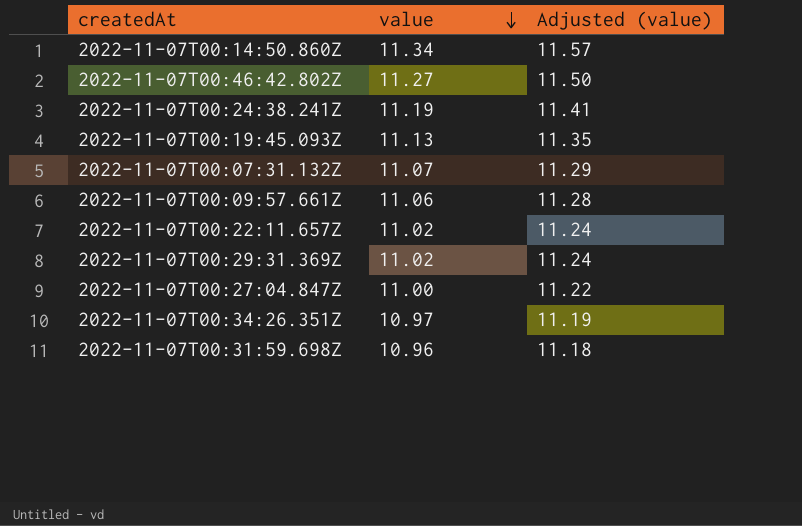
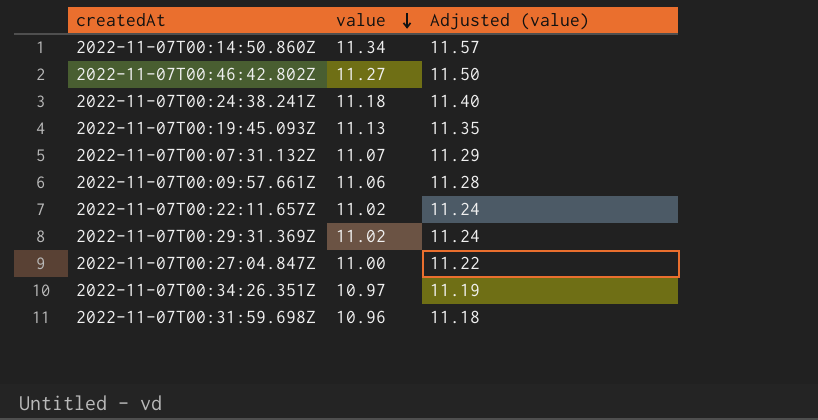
2022-11-07T00:24:38.241Z | value: 11.19 -> 11.18
2022-11-07T00:24:38.241Z | Adjusted (value): 11.41 -> 11.40

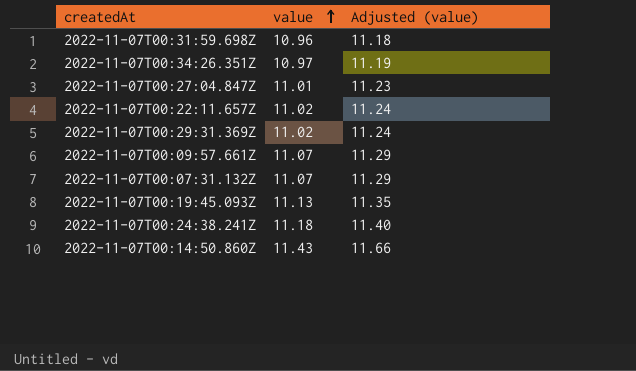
row order: value descending -> value ascending
row 2022-11-07T00:46:42.802Z: 11.27 | 11.50 -> none
2022-11-07T00:27:04.847Z | value: 11.00 -> 11.01
2022-11-07T00:27:04.847Z | Adjusted (value): 11.22 -> 11.23
2022-11-07T00:09:57.661Z | value: 11.06 -> 11.07
2022-11-07T00:09:57.661Z | Adjusted (value): 11.28 -> 11.29
2022-11-07T00:14:50.860Z | value: 11.34 -> 11.43
2022-11-07T00:14:50.860Z | Adjusted (value): 11.57 -> 11.66

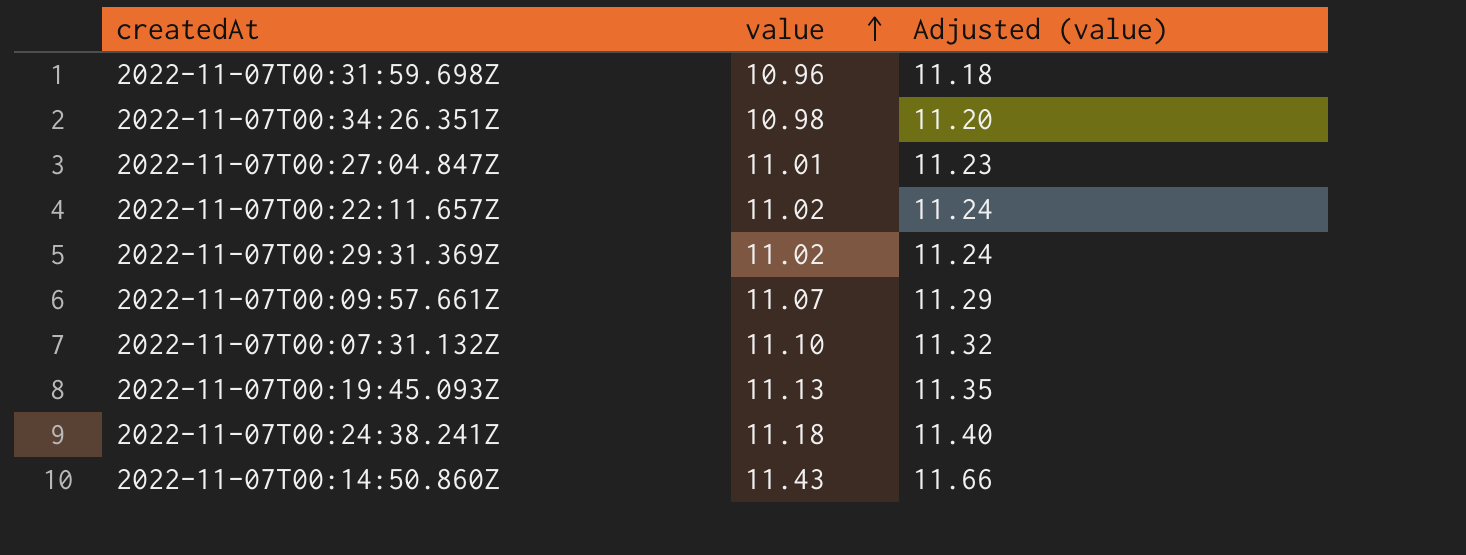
2022-11-07T00:34:26.351Z | value: 10.97 -> 10.98
2022-11-07T00:34:26.351Z | Adjusted (value): 11.19 -> 11.20
2022-11-07T00:07:31.132Z | value: 11.07 -> 11.10
2022-11-07T00:07:31.132Z | Adjusted (value): 11.29 -> 11.32

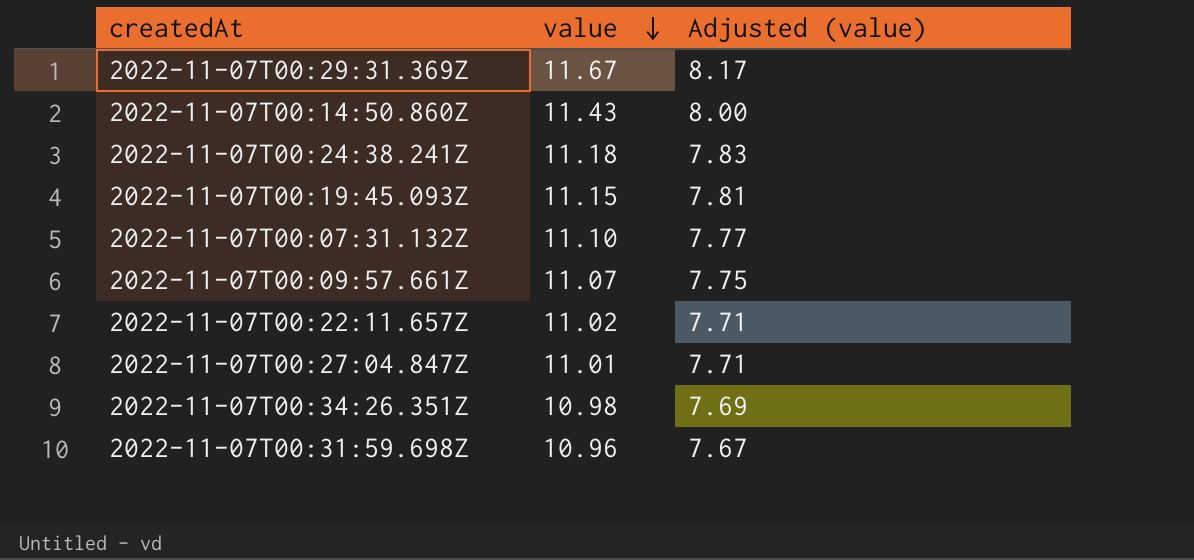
row order: value ascending -> value descending
column Adjusted (value) | formula: [value] * 1.02 -> [value] * 0.7
2022-11-07T00:29:31.369Z | value: 11.02 -> 11.67
2022-11-07T00:19:45.093Z | value: 11.13 -> 11.15

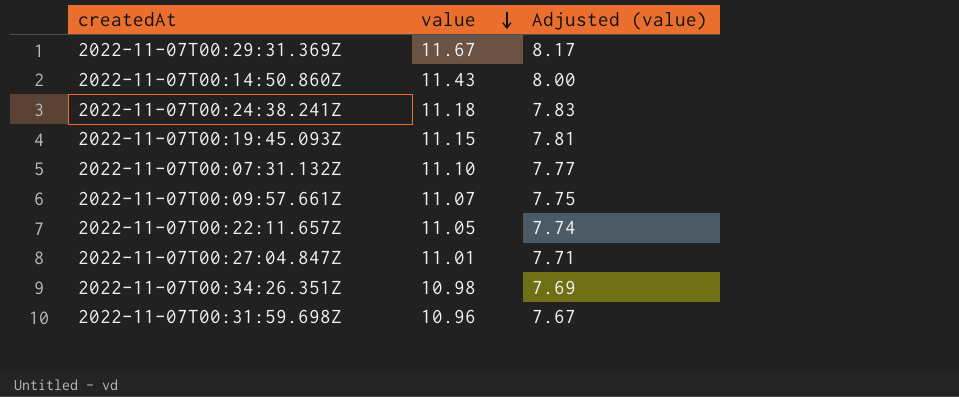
2022-11-07T00:22:11.657Z | value: 11.02 -> 11.05
2022-11-07T00:22:11.657Z | Adjusted (value): 7.71 -> 7.74

